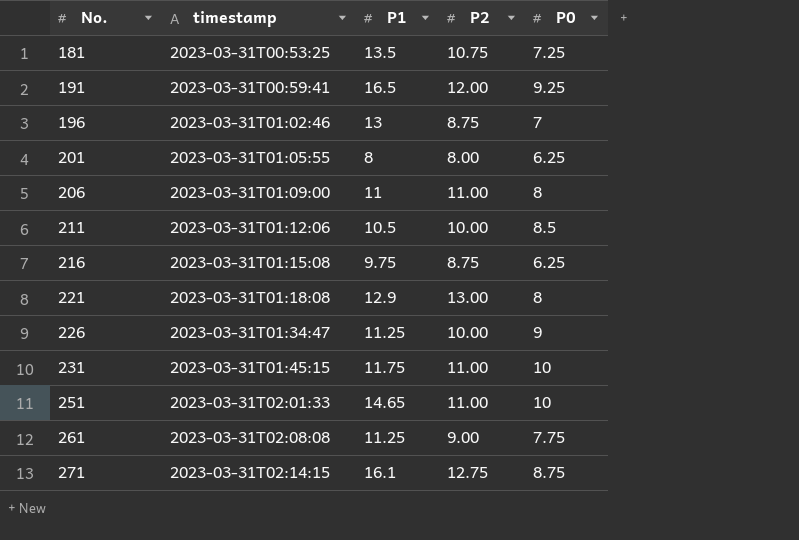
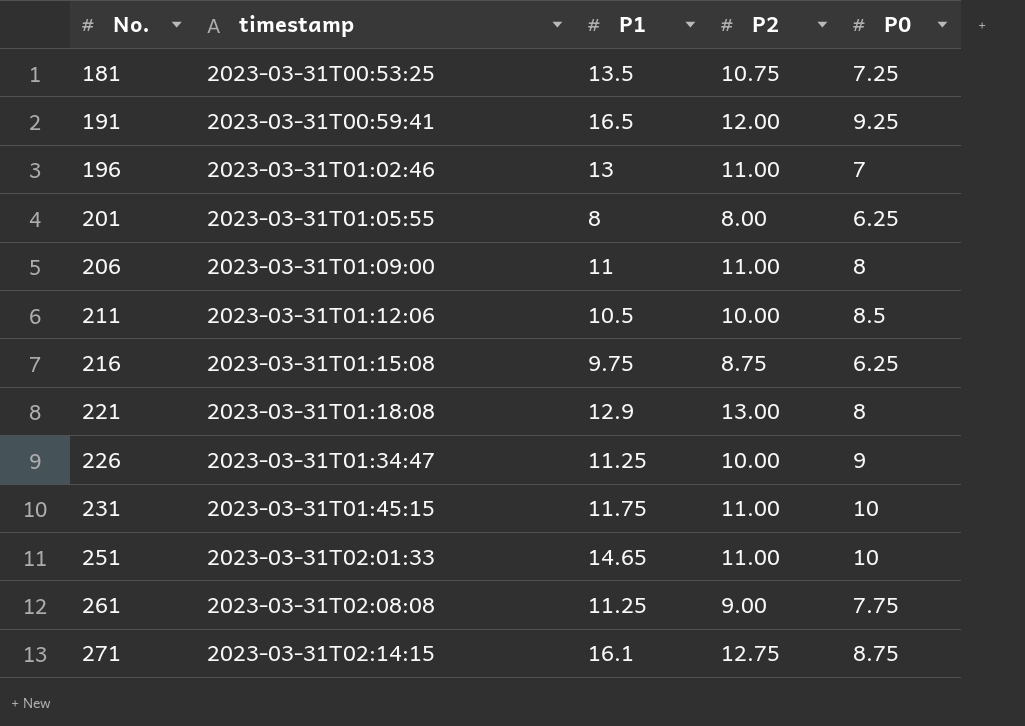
196 | P2: 8.75 -> 11.00

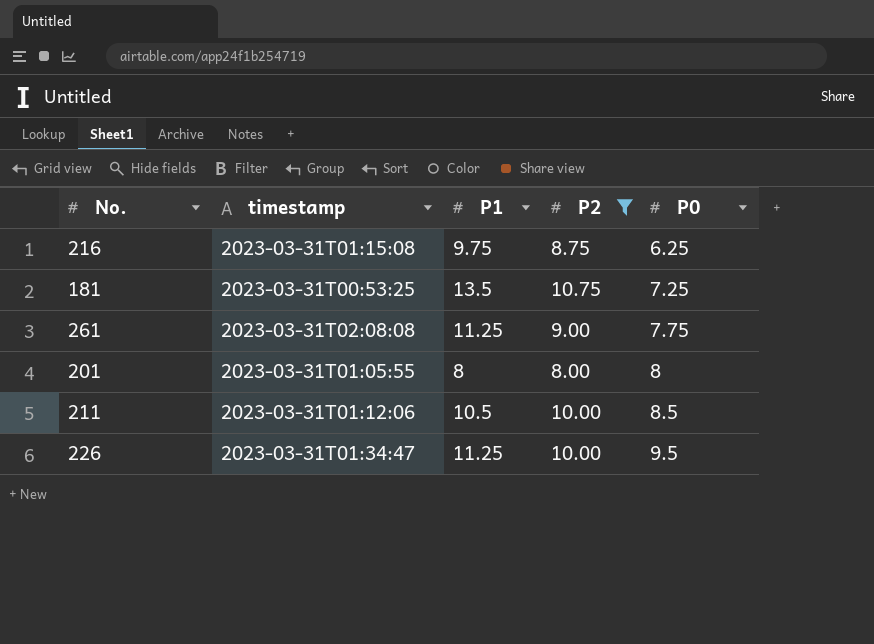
filter: none -> P2 <= 10.75
row order: No. ascending -> P0 ascending
201 | P0: 6.25 -> 8
226 | P0: 9 -> 9.5

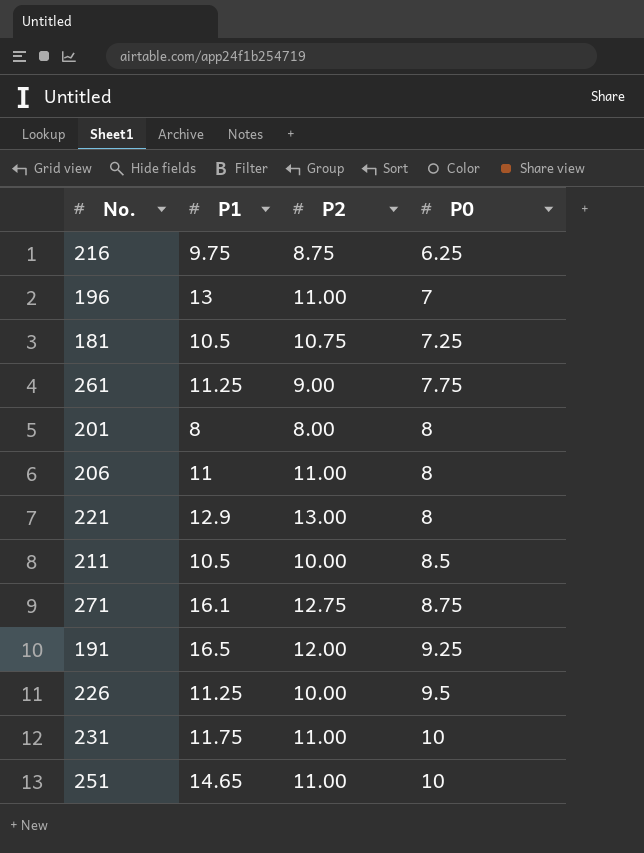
filter: P2 <= 10.75 -> none
column timestamp | position: 2 -> none
181 | P1: 13.5 -> 10.5

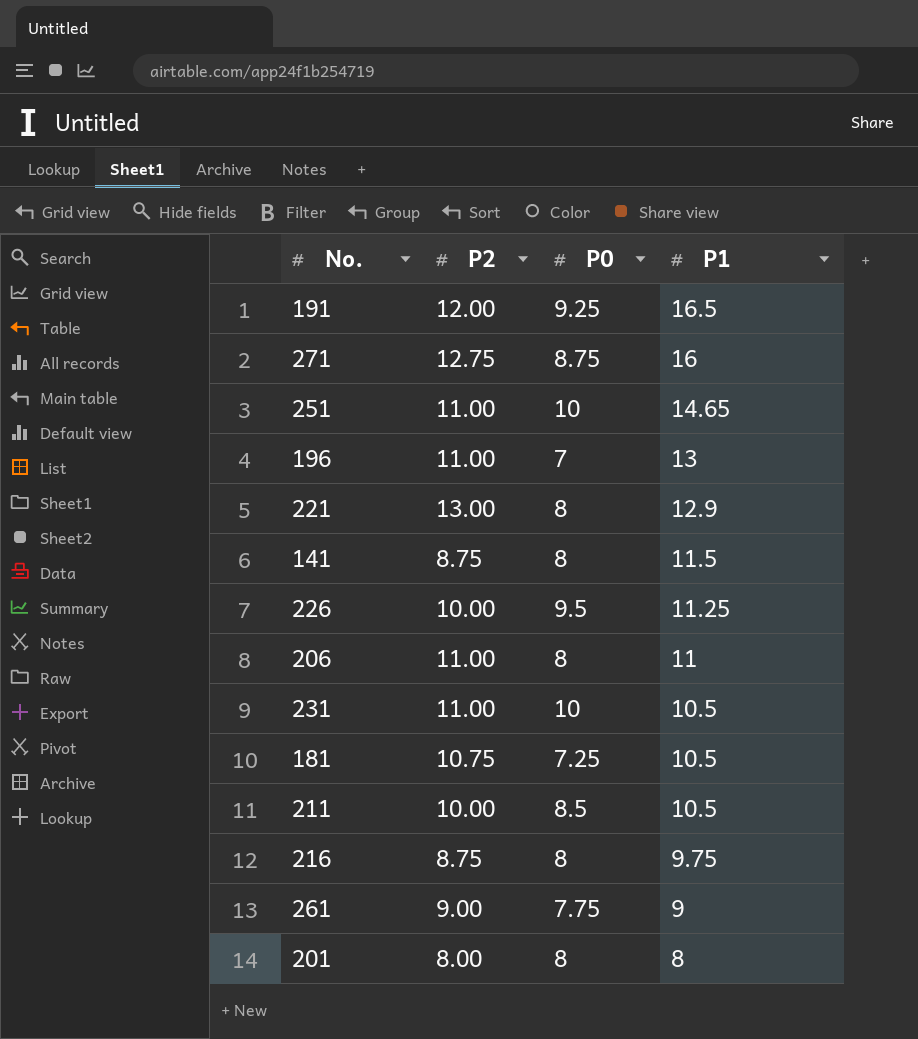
row order: P0 ascending -> P1 descending
column P1 | position: 2 -> 4
271 | P1: 16.1 -> 16
row 141: none -> 8.75 | 8 | 11.5
231 | P1: 11.75 -> 10.5
216 | P0: 6.25 -> 8
261 | P1: 11.25 -> 9

